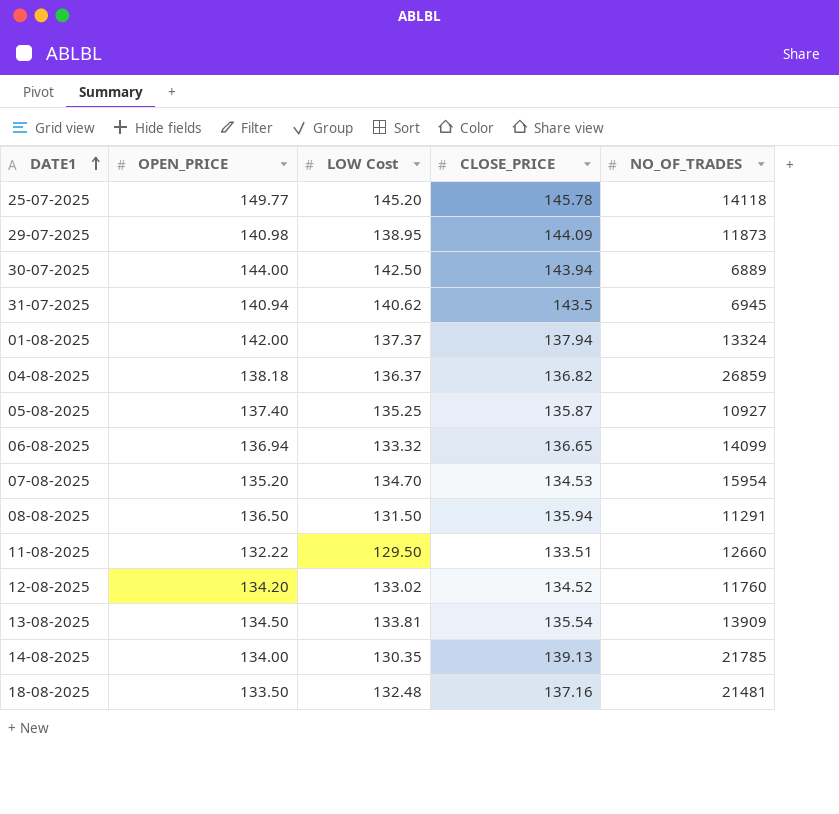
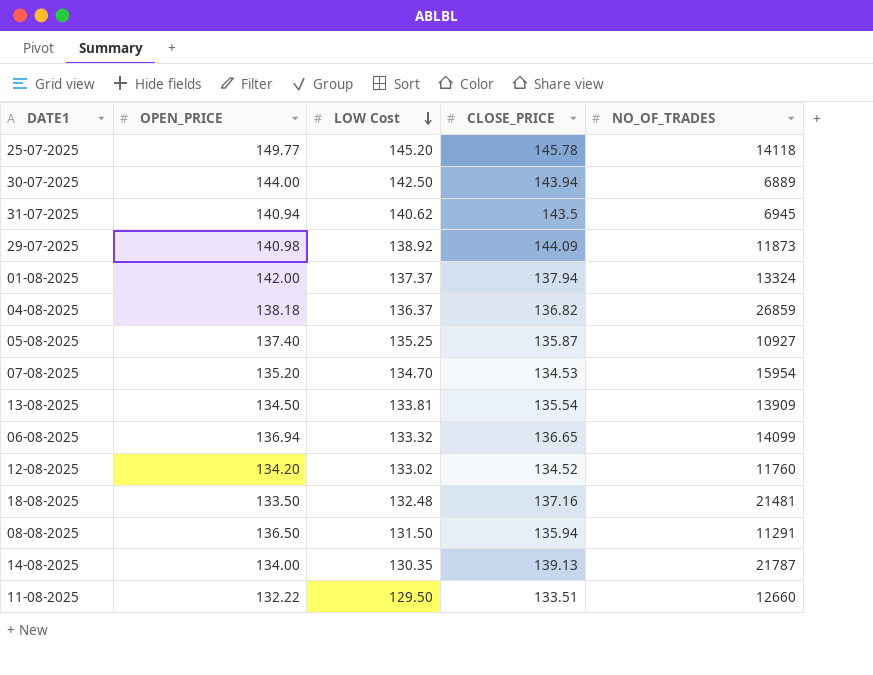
row order: DATE1 ascending -> LOW Cost descending
29-07-2025 | LOW Cost: 138.95 -> 138.92
14-08-2025 | NO_OF_TRADES: 21785 -> 21787

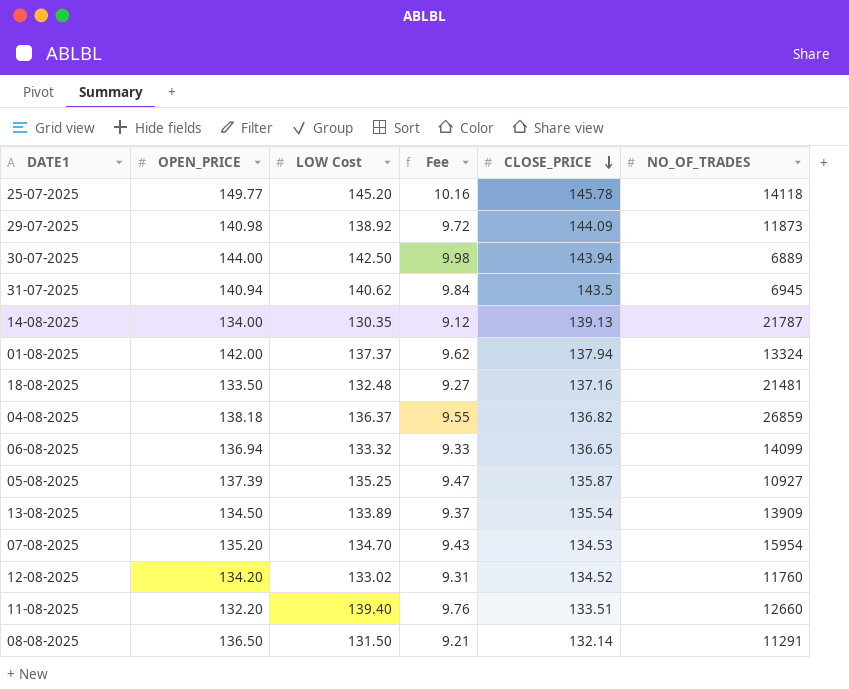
row order: LOW Cost descending -> CLOSE_PRICE descending
column Fee | formula: none -> [LOW Cost] * 0.07
05-08-2025 | OPEN_PRICE: 137.40 -> 137.39
13-08-2025 | LOW Cost: 133.81 -> 133.89
11-08-2025 | OPEN_PRICE: 132.22 -> 132.20
11-08-2025 | LOW Cost: 129.50 -> 139.40
08-08-2025 | CLOSE_PRICE: 135.94 -> 132.14

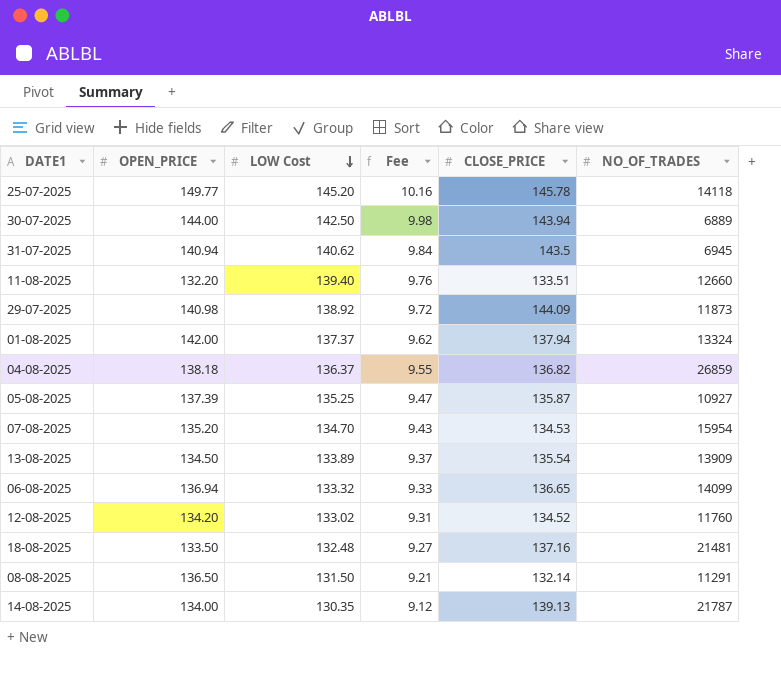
row order: CLOSE_PRICE descending -> LOW Cost descending

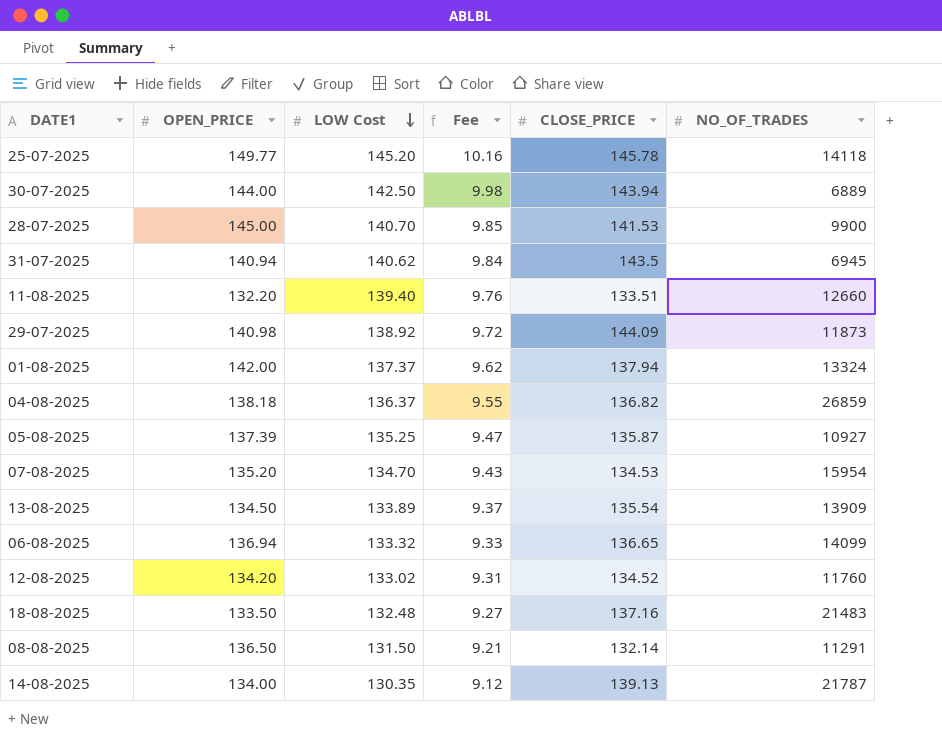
row 28-07-2025: none -> 145.00 | 140.70 | 9.85 | 141.53 | 9900
18-08-2025 | NO_OF_TRADES: 21481 -> 21483

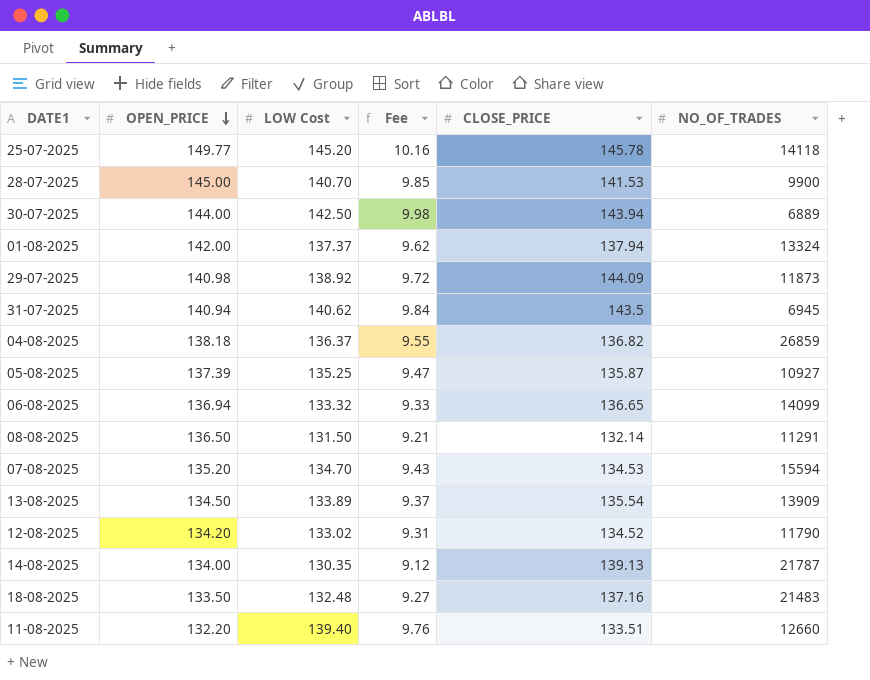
row order: LOW Cost descending -> OPEN_PRICE descending
07-08-2025 | NO_OF_TRADES: 15954 -> 15594
12-08-2025 | NO_OF_TRADES: 11760 -> 11790

